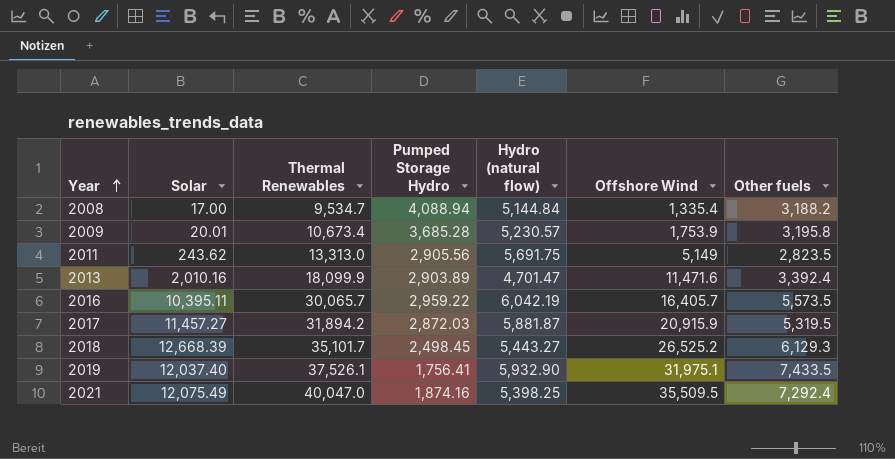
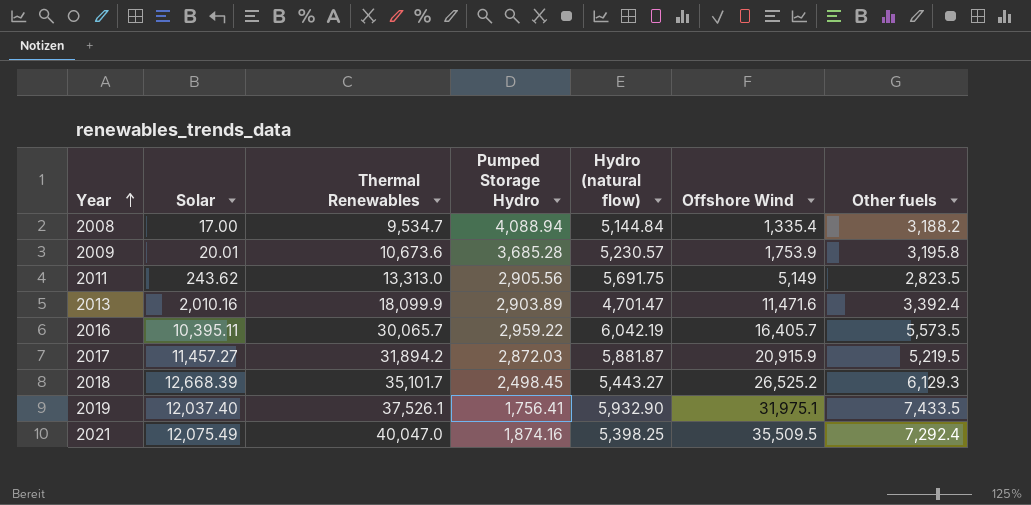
2009 | Thermal Renewables: 10,673.4 -> 10,673.6
2017 | Other fuels: 5,319.5 -> 5,219.5

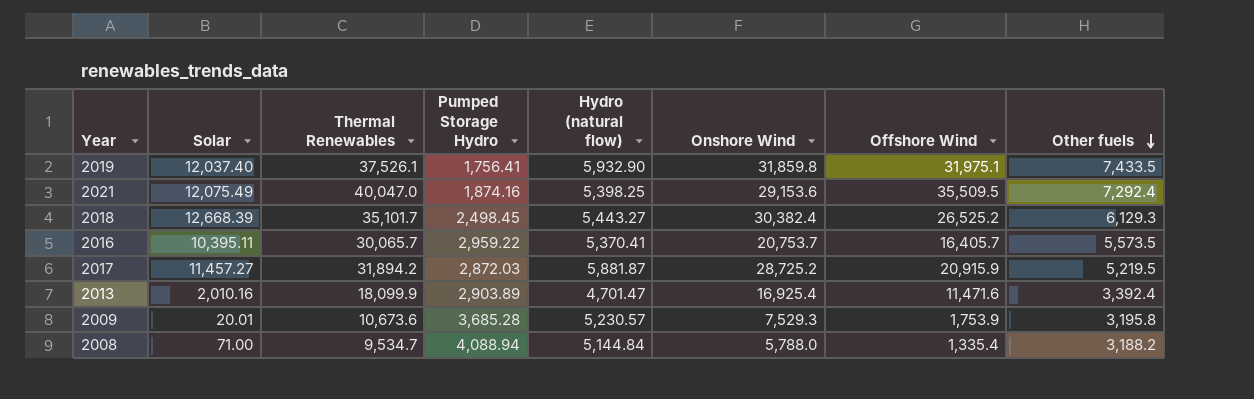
row order: Year ascending -> Other fuels descending
column Onshore Wind | position: none -> 6
row 2011: 243.62 | 13,313.0 | 2,905.56 | 5,691.75 | 5,149 | 2,823.5 -> none
2016 | Hydro (natural flow): 6,042.19 -> 5,370.41
2008 | Solar: 17.00 -> 71.00

